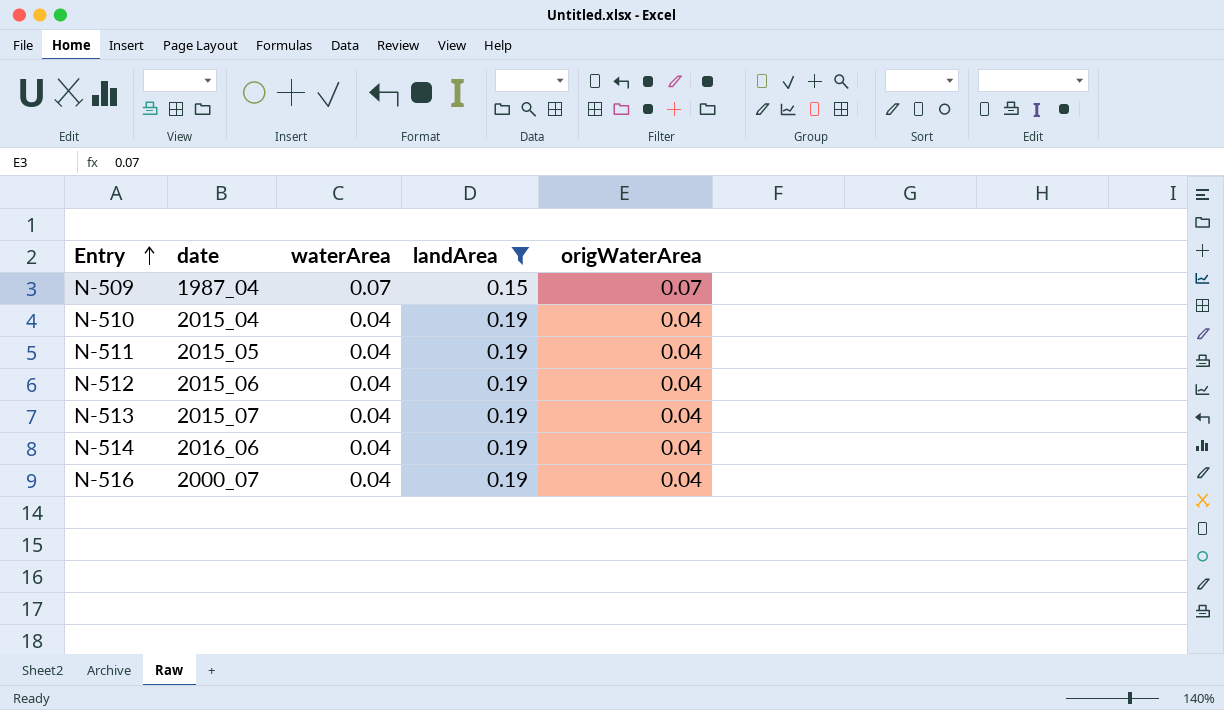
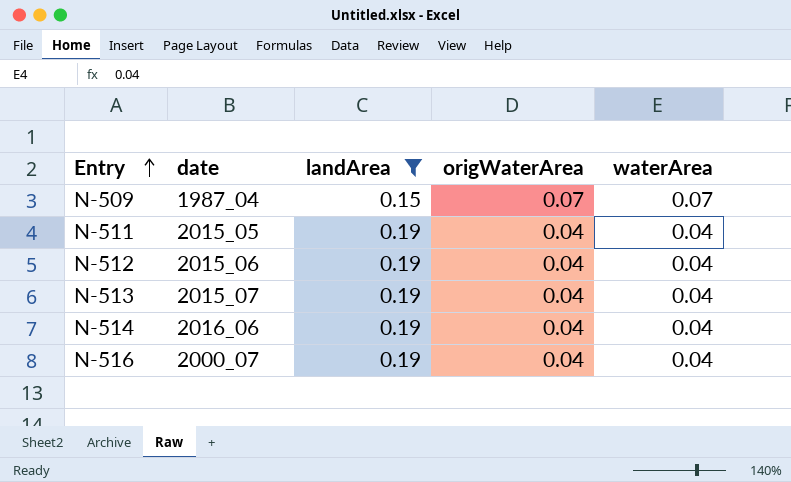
column waterArea | position: 3 -> 5
row N-510: 2015_04 | 0.04 | 0.19 | 0.04 -> none

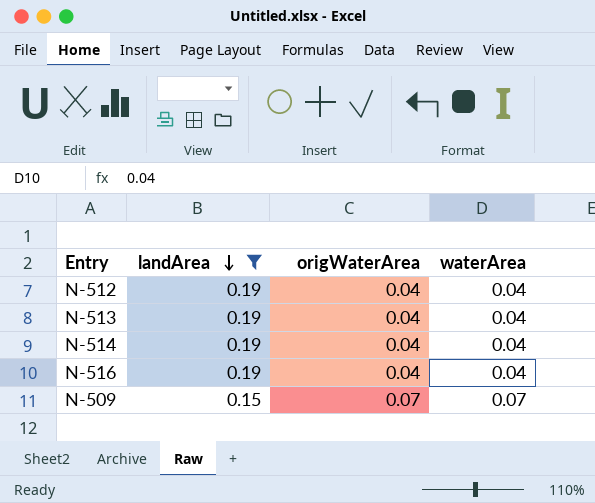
row order: Entry ascending -> landArea descending
column date | position: 2 -> none
row N-511: 2015_05 | 0.19 | 0.04 | 0.04 -> none

